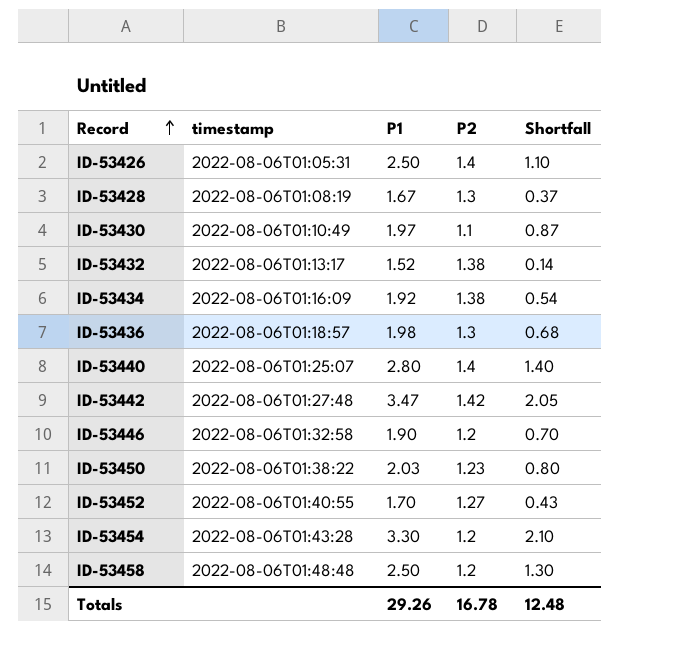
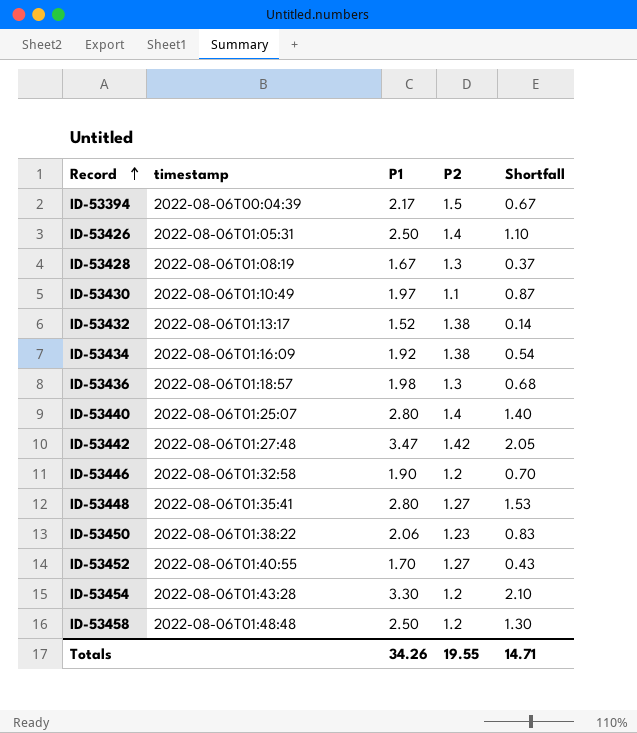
row ID-53394: none -> 2022-08-06T00:04:39 | 2.17 | 1.5 | 0.67
row ID-53448: none -> 2022-08-06T01:35:41 | 2.80 | 1.27 | 1.53
ID-53450 | P1: 2.03 -> 2.06
ID-53450 | Shortfall: 0.80 -> 0.83
Totals | P1: 29.26 -> 34.26
Totals | P2: 16.78 -> 19.55
Totals | Shortfall: 12.48 -> 14.71

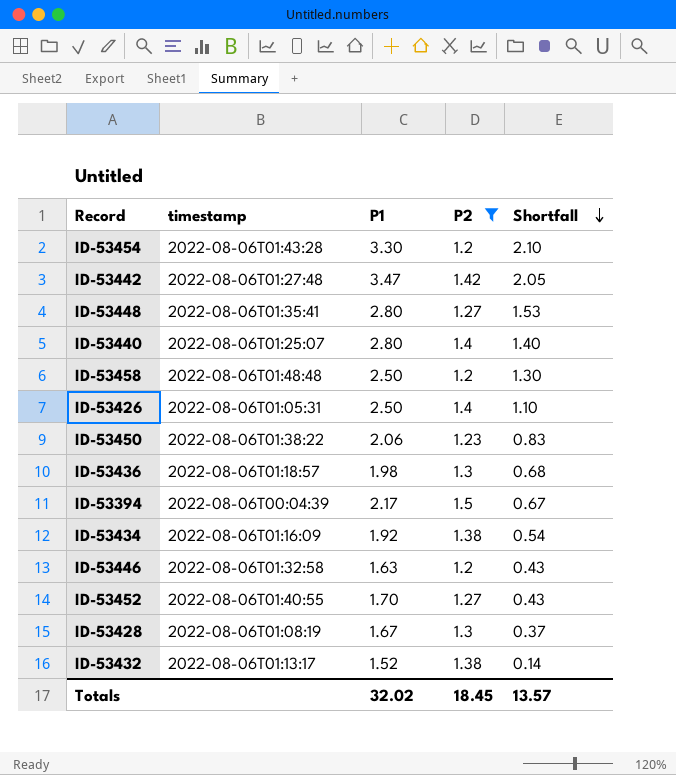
filter: none -> P2 != 1.1
row order: Record ascending -> Shortfall descending
ID-53446 | P1: 1.90 -> 1.63
ID-53446 | Shortfall: 0.70 -> 0.43
Totals | P1: 34.26 -> 32.02
Totals | P2: 19.55 -> 18.45
Totals | Shortfall: 14.71 -> 13.57

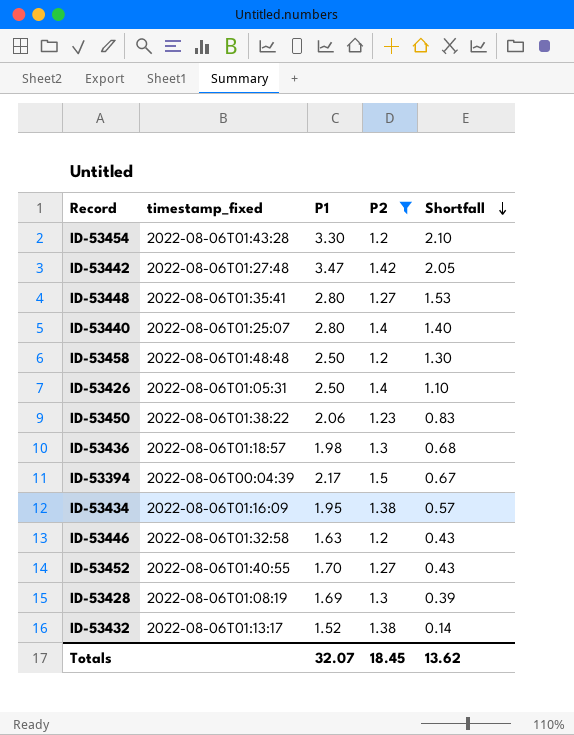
column name: timestamp -> timestamp_fixed
ID-53434 | P1: 1.92 -> 1.95
ID-53434 | Shortfall: 0.54 -> 0.57
ID-53428 | P1: 1.67 -> 1.69
ID-53428 | Shortfall: 0.37 -> 0.39
Totals | P1: 32.02 -> 32.07
Totals | Shortfall: 13.57 -> 13.62

